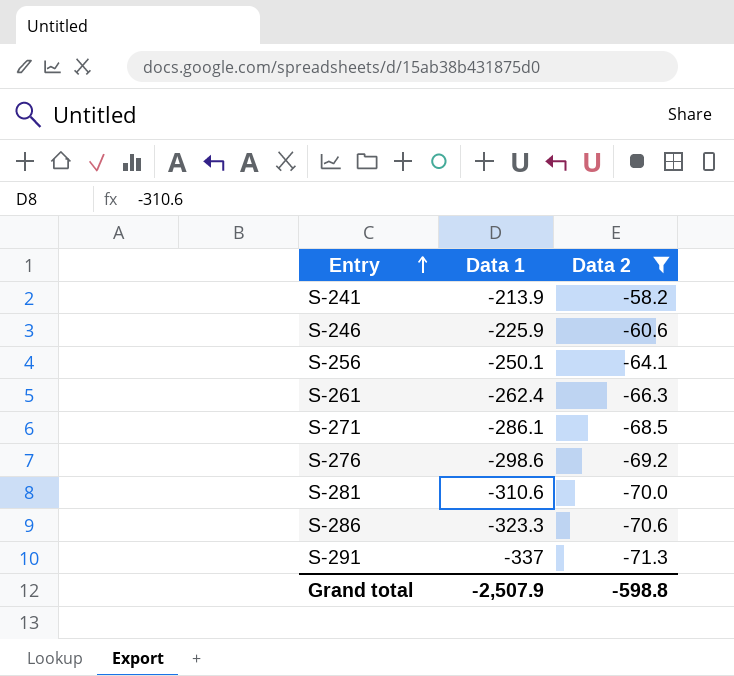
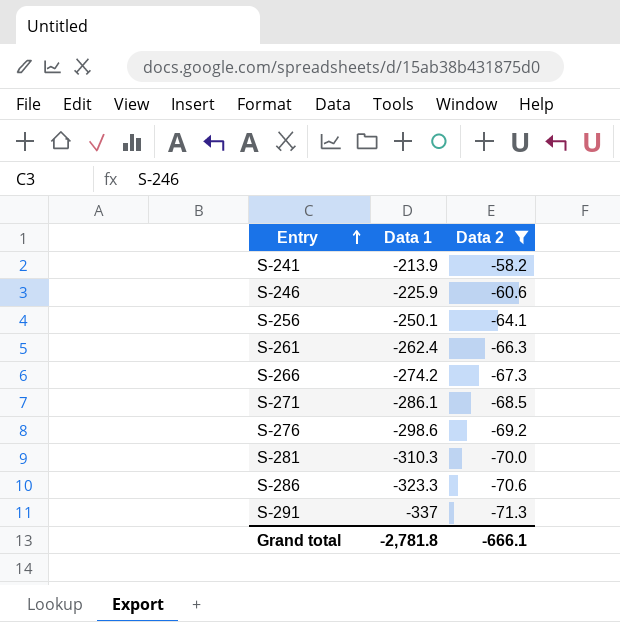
row S-266: none -> -274.2 | -67.3
S-281 | Data 1: -310.6 -> -310.3
Grand total | Data 1: -2,507.9 -> -2,781.8
Grand total | Data 2: -598.8 -> -666.1

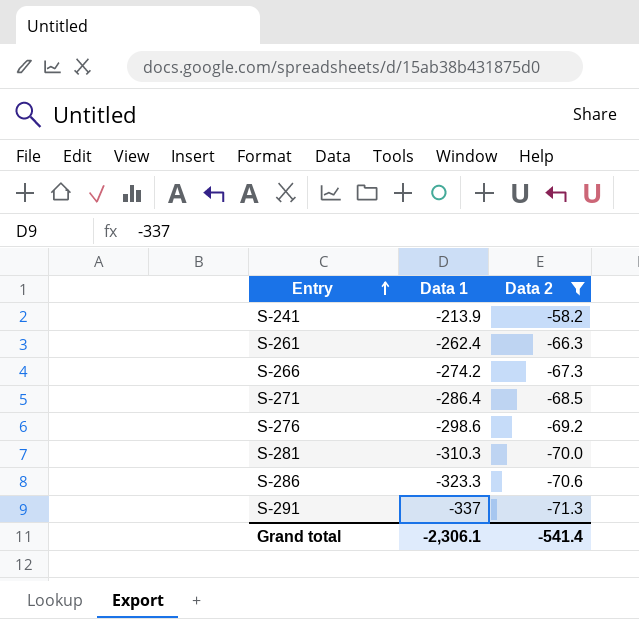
row S-246: -225.9 | -60.6 -> none
row S-256: -250.1 | -64.1 -> none
S-271 | Data 1: -286.1 -> -286.4
Grand total | Data 1: -2,781.8 -> -2,306.1
Grand total | Data 2: -666.1 -> -541.4

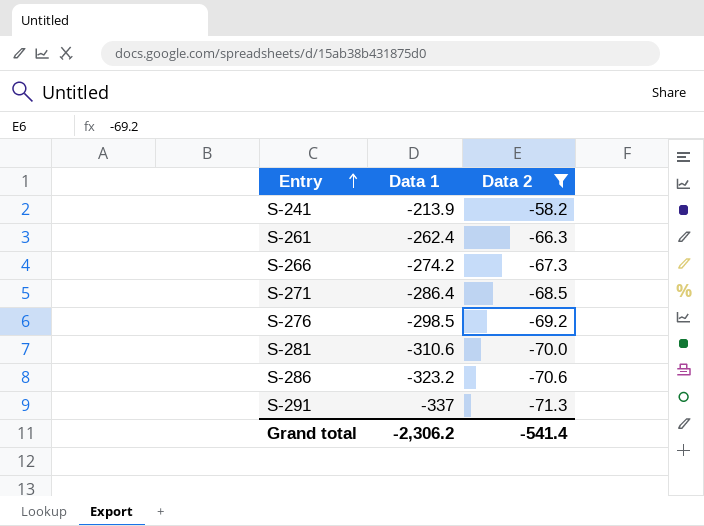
S-276 | Data 1: -298.6 -> -298.5
S-281 | Data 1: -310.3 -> -310.6
S-286 | Data 1: -323.3 -> -323.2
Grand total | Data 1: -2,306.1 -> -2,306.2

